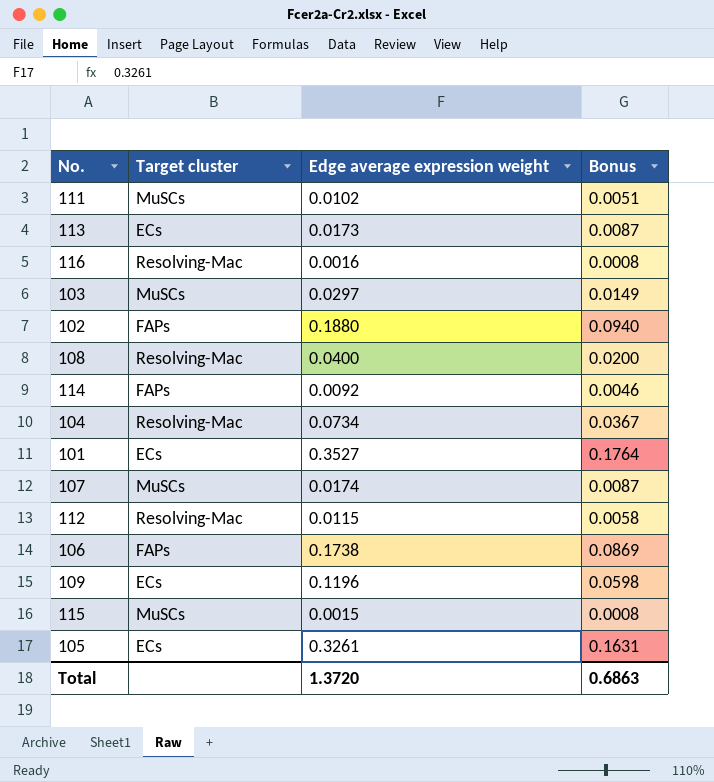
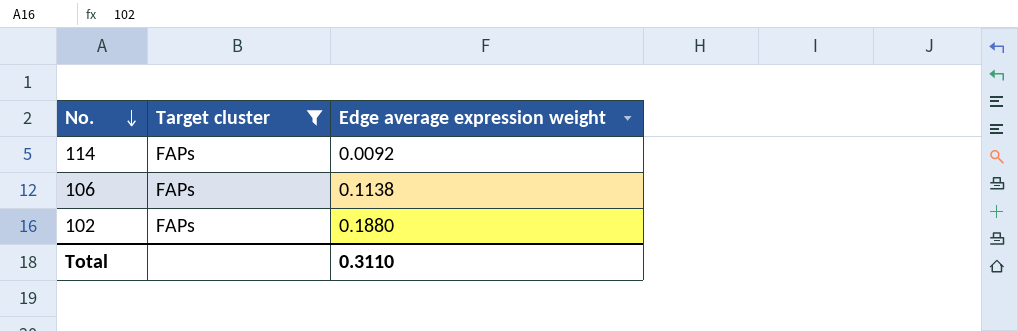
filter: none -> Target cluster = FAPs
row order: none -> No. descending
column Bonus | formula: [Edge average expression weight] * 0.5 -> none
106 | Edge average expression weight: 0.1738 -> 0.1138
Total | Edge average expression weight: 1.3720 -> 0.3110

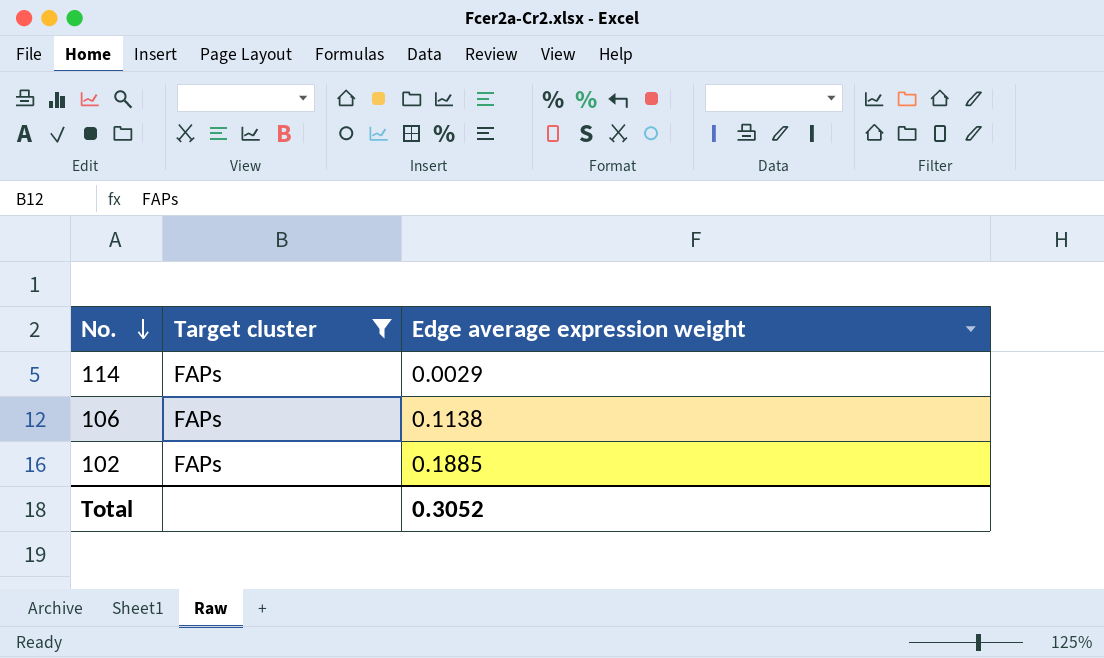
114 | Edge average expression weight: 0.0092 -> 0.0029
102 | Edge average expression weight: 0.1880 -> 0.1885
Total | Edge average expression weight: 0.3110 -> 0.3052

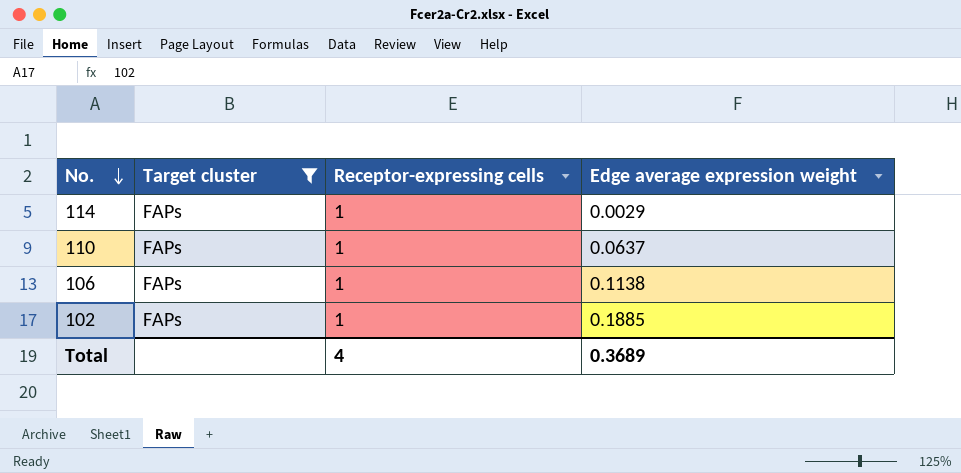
column Receptor-expressing cells | position: none -> 3
row 110: none -> FAPs | 1 | 0.0637
Total | Edge average expression weight: 0.3052 -> 0.3689

